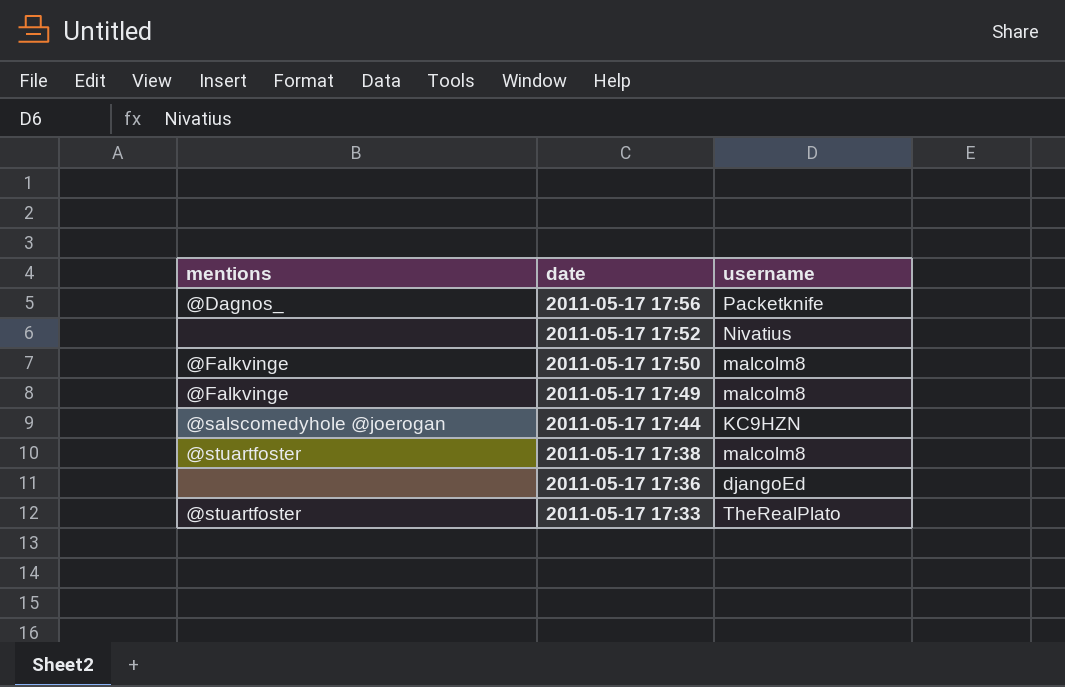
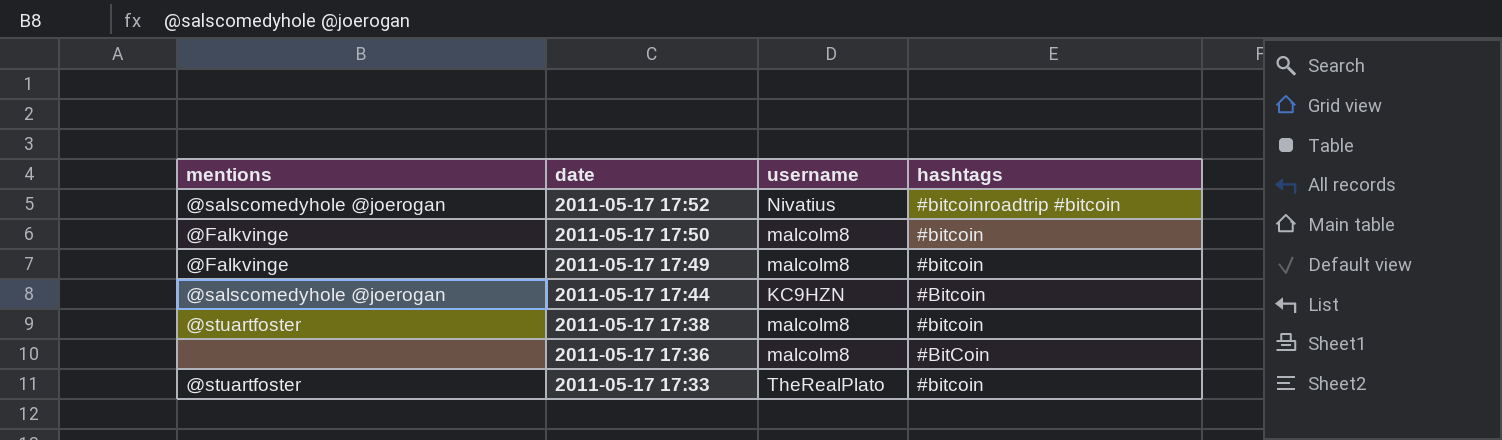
column hashtags | position: none -> 4
row 2011-05-17 17:56: @Dagnos_ | Packetknife -> none
2011-05-17 17:52 | mentions: none -> @salscomedyhole @joerogan
2011-05-17 17:36 | username: djangoEd -> malcolm8

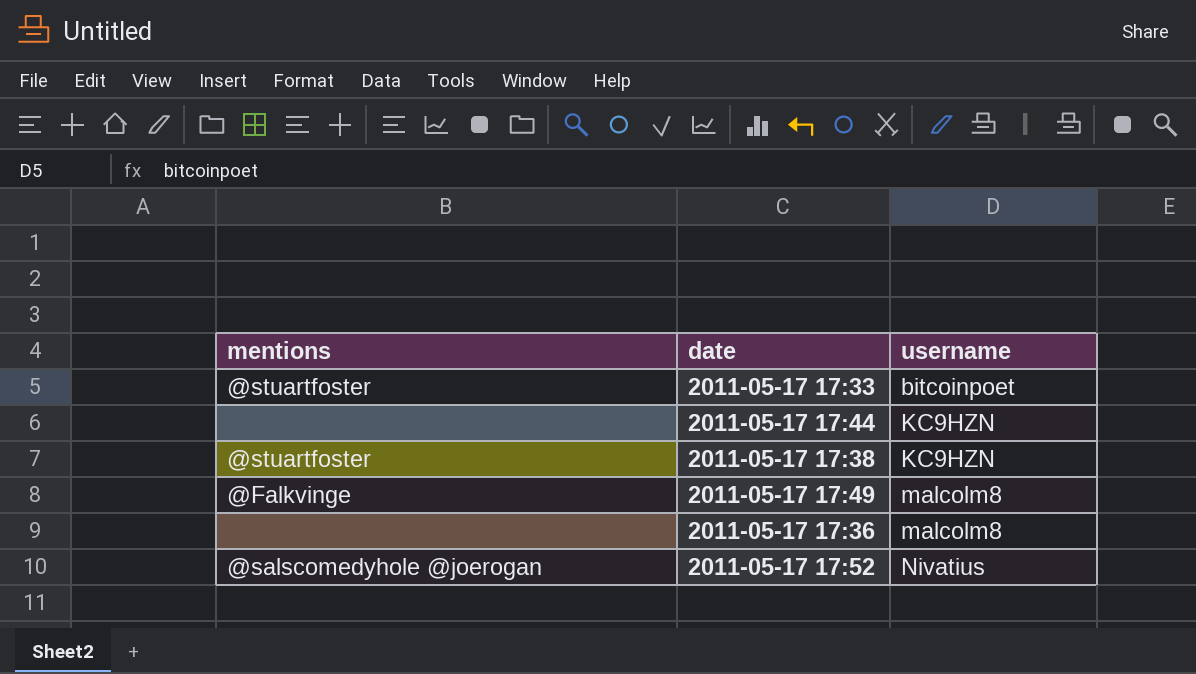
row order: date descending -> username ascending
column hashtags | position: 4 -> none
row 2011-05-17 17:50: @Falkvinge | malcolm8 | #bitcoin -> none
2011-05-17 17:33 | username: TheRealPlato -> bitcoinpoet
2011-05-17 17:44 | mentions: @salscomedyhole @joerogan -> none
2011-05-17 17:38 | username: malcolm8 -> KC9HZN

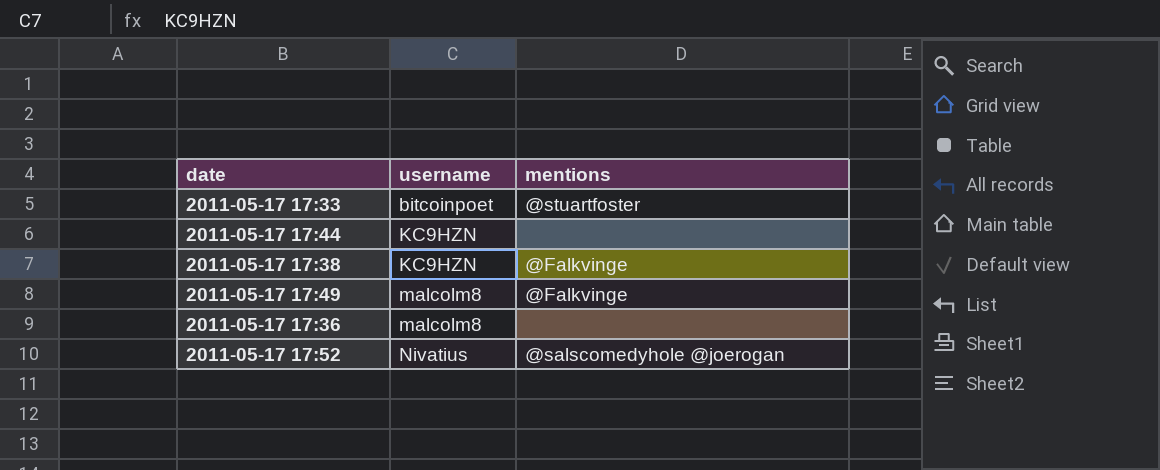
column mentions | position: 1 -> 3
2011-05-17 17:38 | mentions: @stuartfoster -> @Falkvinge

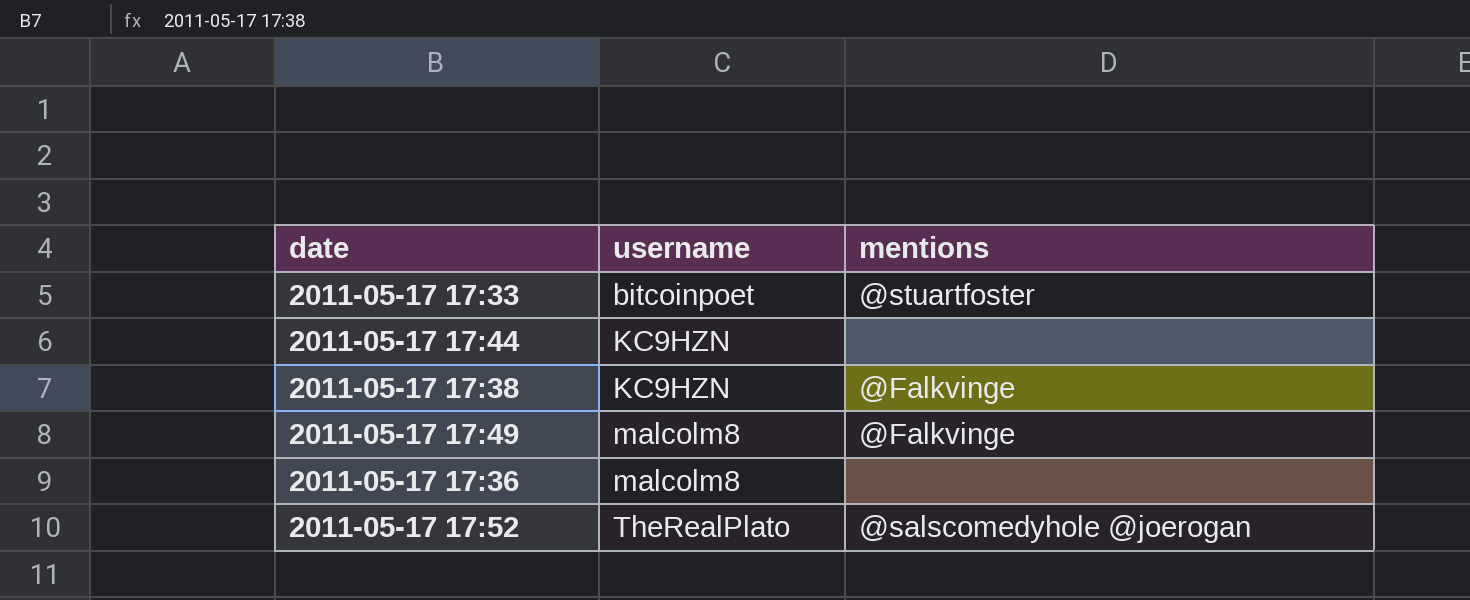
2011-05-17 17:52 | username: Nivatius -> TheRealPlato

